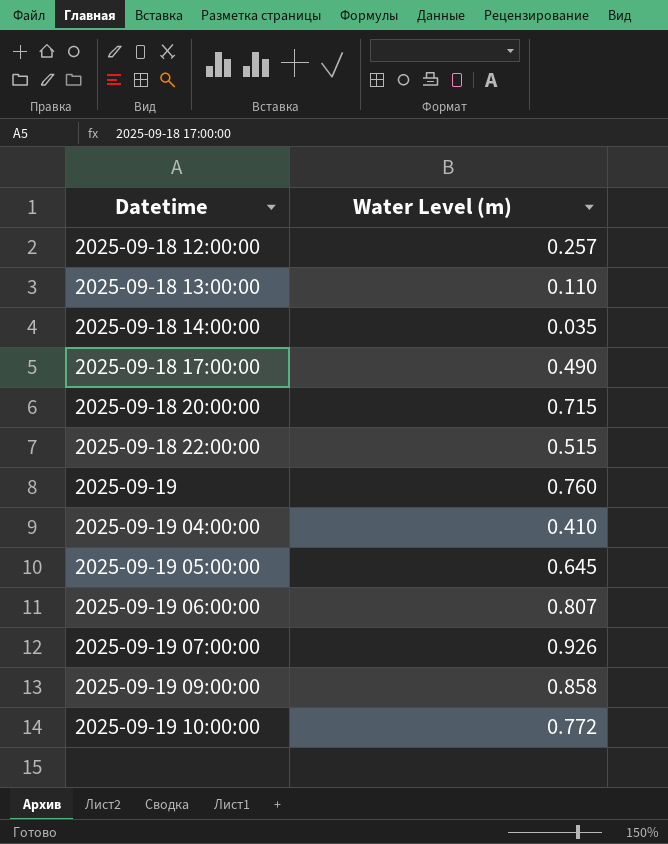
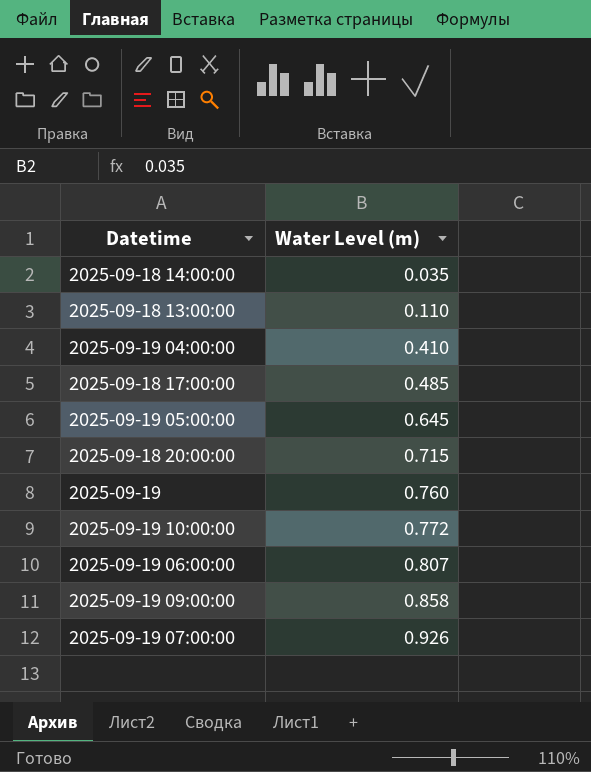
row order: Datetime ascending -> Water Level (m) ascending
row 2025-09-18 12:00:00: 0.257 -> none
row 2025-09-18 22:00:00: 0.515 -> none
2025-09-18 17:00:00 | Water Level (m): 0.490 -> 0.485

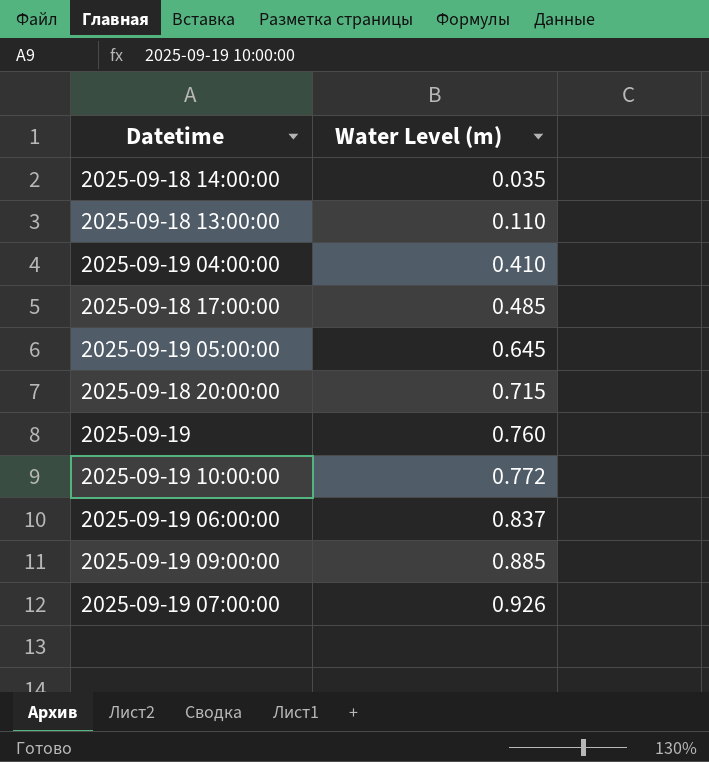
2025-09-19 06:00:00 | Water Level (m): 0.807 -> 0.837
2025-09-19 09:00:00 | Water Level (m): 0.858 -> 0.885

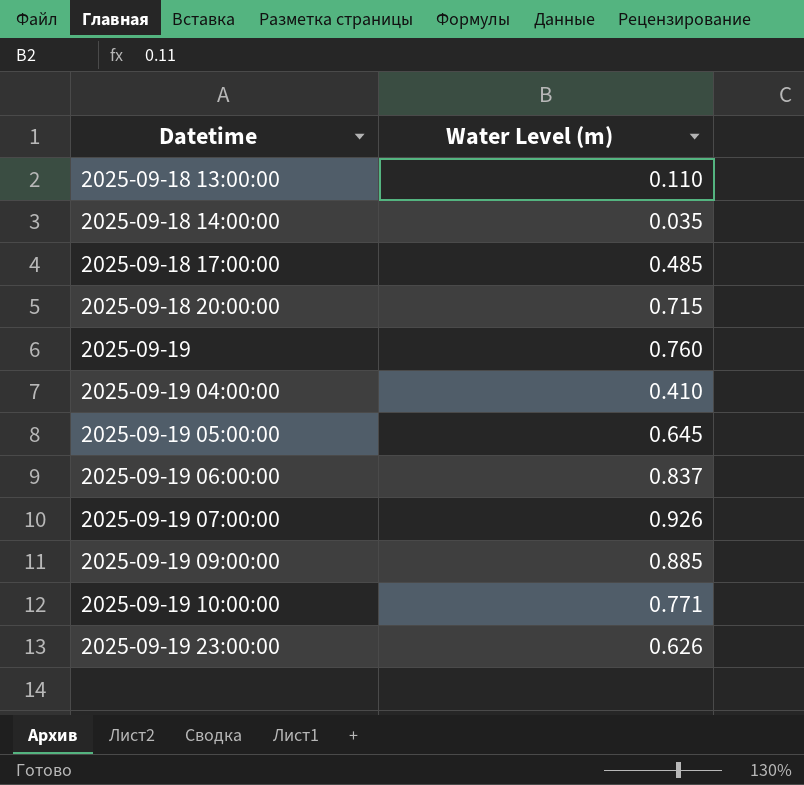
row order: Water Level (m) ascending -> Datetime ascending
2025-09-19 10:00:00 | Water Level (m): 0.772 -> 0.771
row 2025-09-19 23:00:00: none -> 0.626

